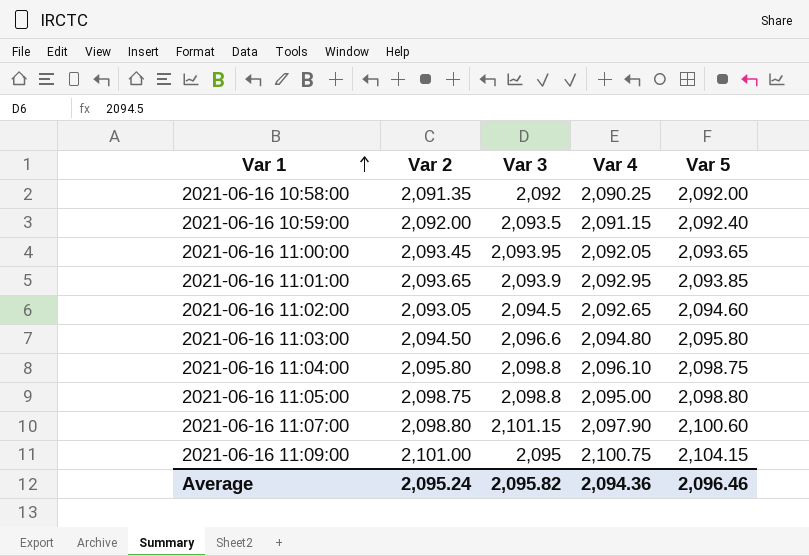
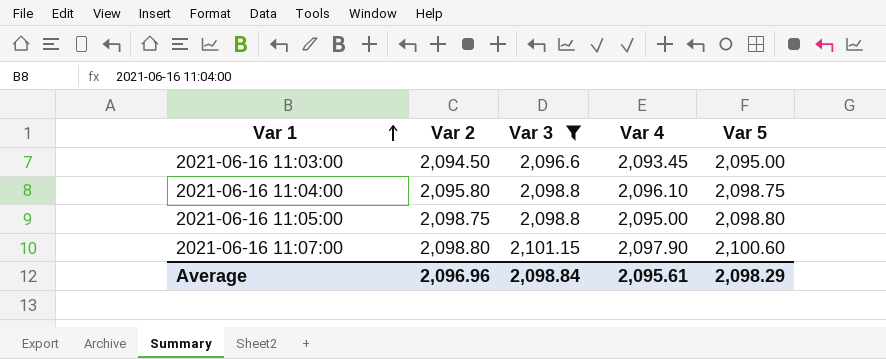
filter: none -> Var 3 >= 2,096.6
2021-06-16 11:03:00 | Var 4: 2,094.80 -> 2,093.45
2021-06-16 11:03:00 | Var 5: 2,095.80 -> 2,095.00
Average | Var 2: 2,095.24 -> 2,096.96
Average | Var 3: 2,095.82 -> 2,098.84
Average | Var 4: 2,094.36 -> 2,095.61
Average | Var 5: 2,096.46 -> 2,098.29

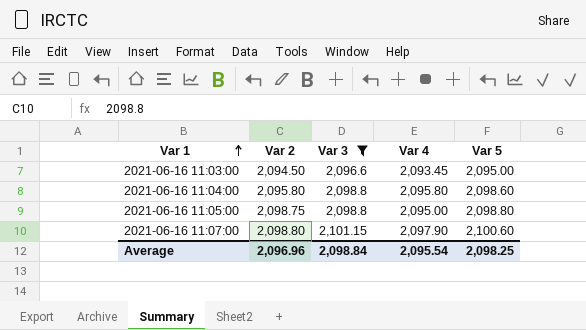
2021-06-16 11:04:00 | Var 4: 2,096.10 -> 2,095.80
2021-06-16 11:04:00 | Var 5: 2,098.75 -> 2,098.60
Average | Var 4: 2,095.61 -> 2,095.54
Average | Var 5: 2,098.29 -> 2,098.25

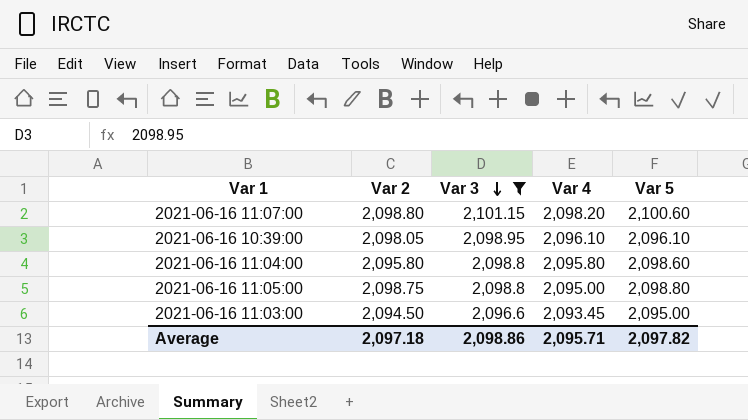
row order: Var 1 ascending -> Var 3 descending
2021-06-16 11:07:00 | Var 4: 2,097.90 -> 2,098.20
row 2021-06-16 10:39:00: none -> 2,098.05 | 2,098.95 | 2,096.10 | 2,096.10
Average | Var 2: 2,096.96 -> 2,097.18
Average | Var 3: 2,098.84 -> 2,098.86
Average | Var 4: 2,095.54 -> 2,095.71
Average | Var 5: 2,098.25 -> 2,097.82

